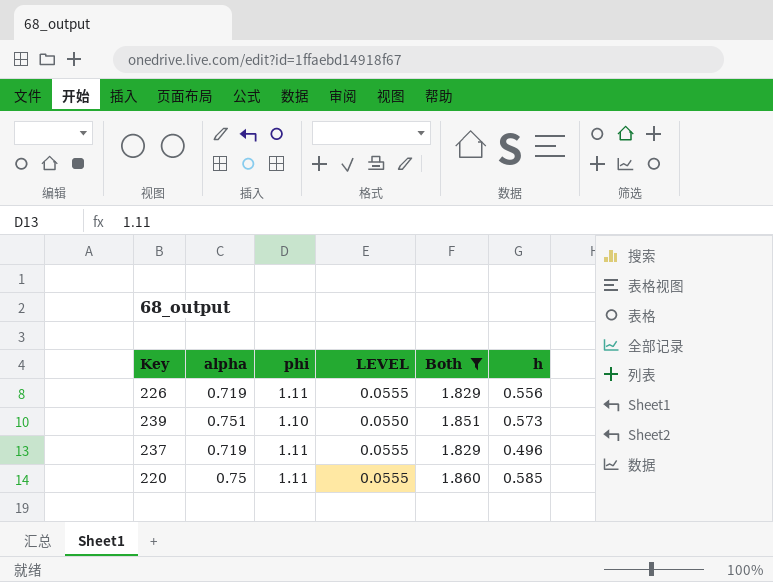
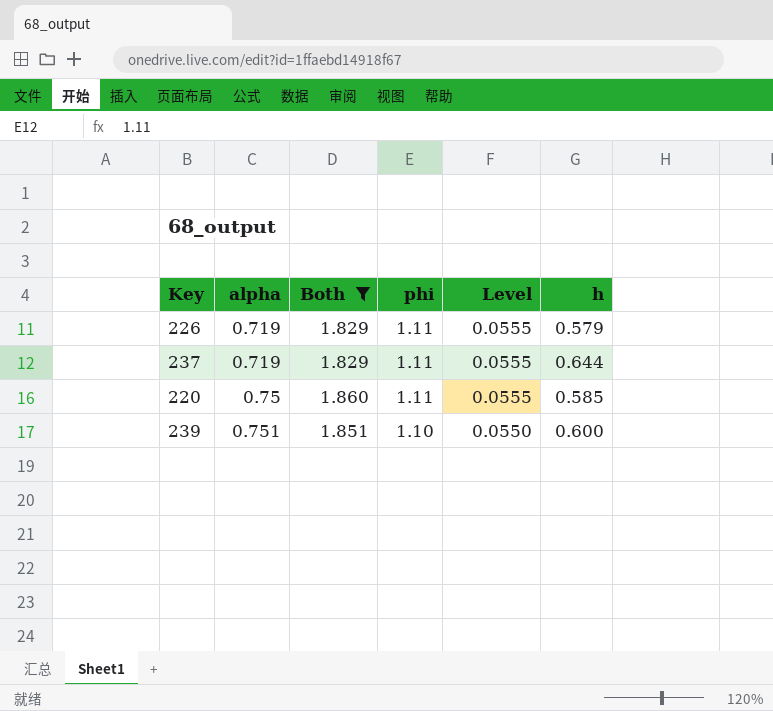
row order: none -> alpha ascending
column Both | position: 5 -> 3
column name: LEVEL -> Level
226 | h: 0.556 -> 0.579
237 | h: 0.496 -> 0.644
239 | h: 0.573 -> 0.600

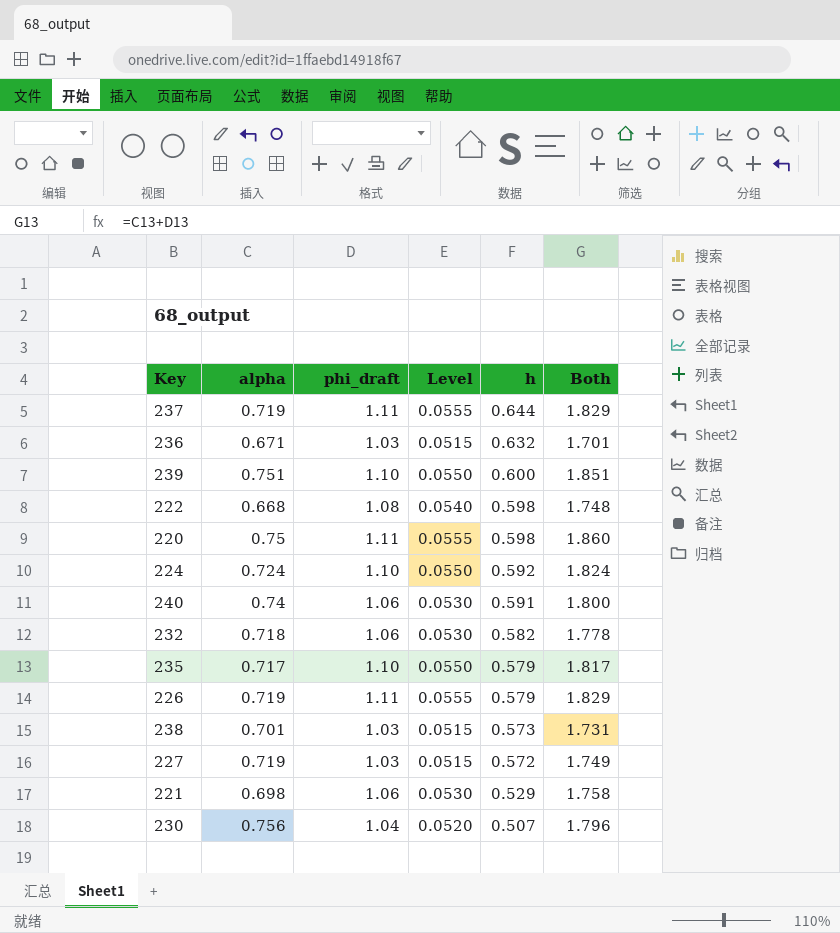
filter: Both >= 1.829 -> none
row order: alpha ascending -> h descending
column name: phi -> phi_draft
column Both | position: 3 -> 6
220 | h: 0.585 -> 0.598

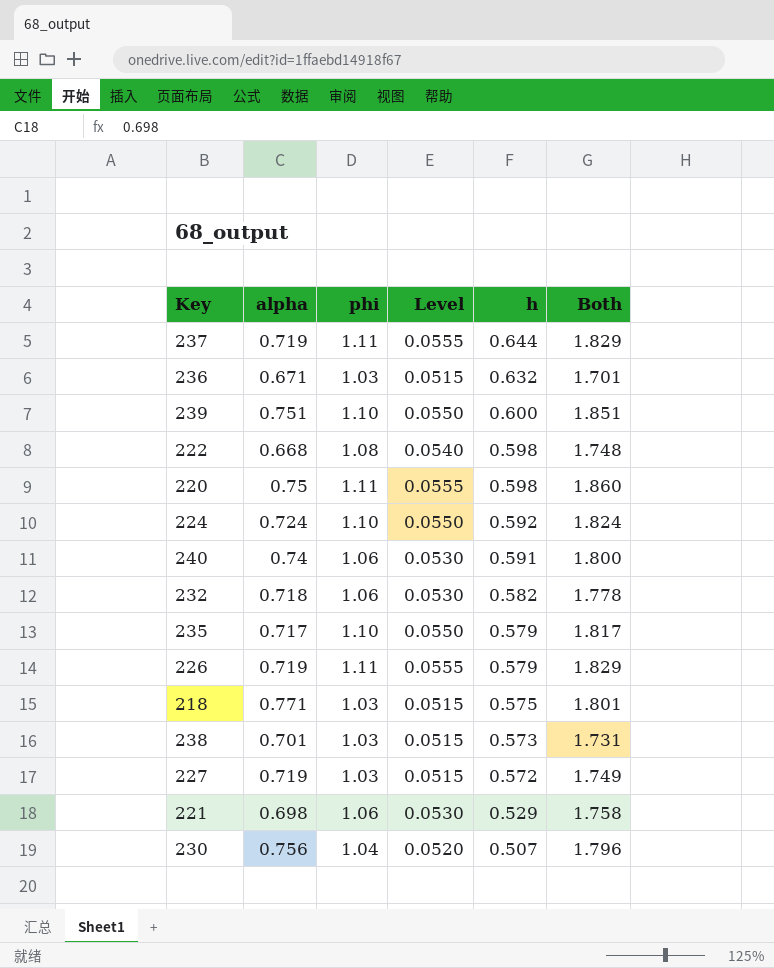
column name: phi_draft -> phi
row 218: none -> 0.771 | 1.03 | 0.0515 | 0.575 | 1.801

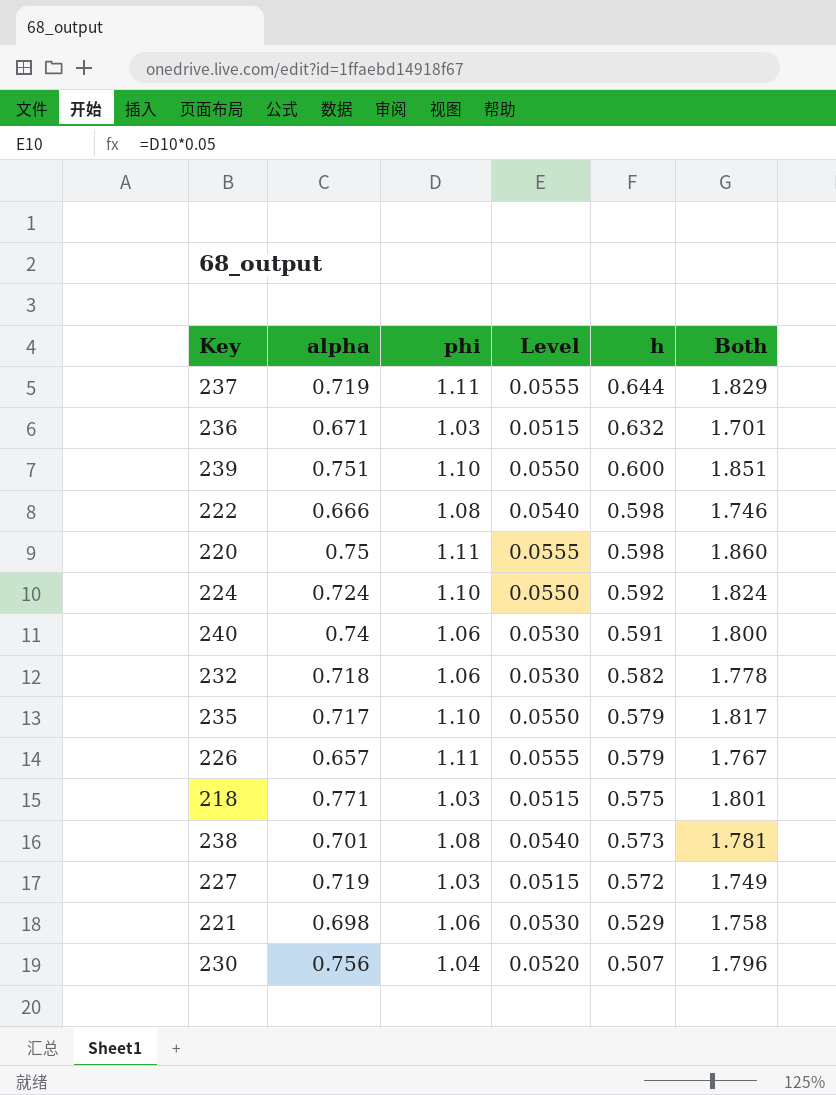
222 | alpha: 0.668 -> 0.666
222 | Both: 1.748 -> 1.746
226 | alpha: 0.719 -> 0.657
226 | Both: 1.829 -> 1.767
238 | phi: 1.03 -> 1.08
238 | Level: 0.0515 -> 0.0540
238 | Both: 1.731 -> 1.781

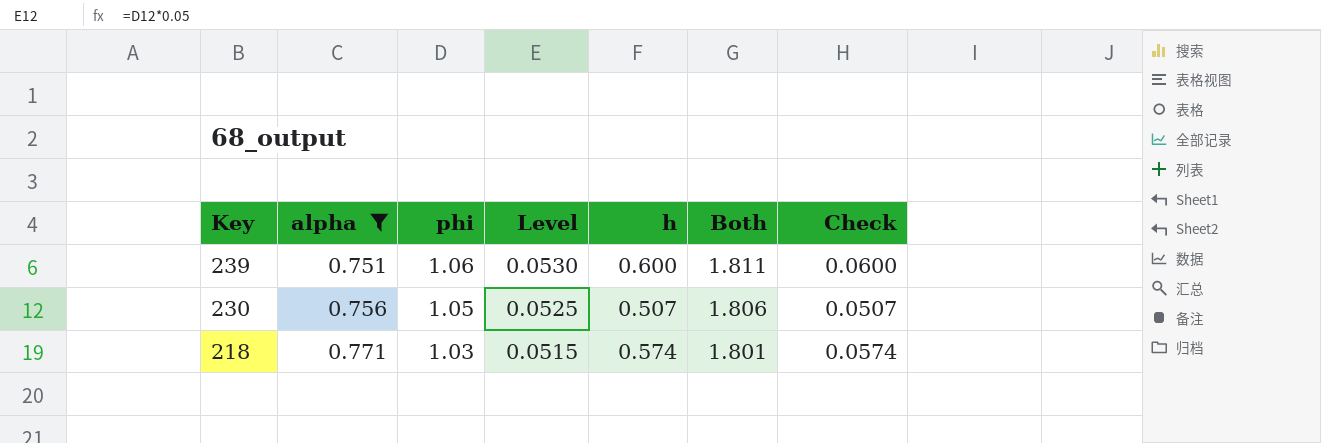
filter: none -> alpha >= 0.751
row order: h descending -> Key descending
column Check | formula: none -> [h] * 0.1
239 | phi: 1.10 -> 1.06
239 | Level: 0.0550 -> 0.0530
239 | Both: 1.851 -> 1.811
230 | phi: 1.04 -> 1.05
230 | Level: 0.0520 -> 0.0525
230 | Both: 1.796 -> 1.806
218 | h: 0.575 -> 0.574

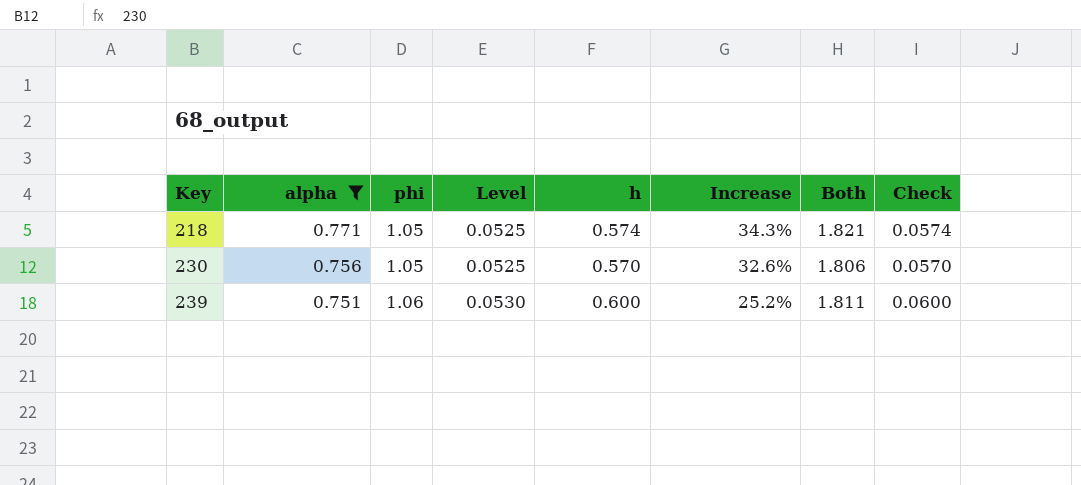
row order: Key descending -> Key ascending
column Increase | formula: none -> ([alpha] - [h]) / [h]
218 | phi: 1.03 -> 1.05
218 | Level: 0.0515 -> 0.0525
218 | Both: 1.801 -> 1.821
230 | h: 0.507 -> 0.570
230 | Check: 0.0507 -> 0.0570

